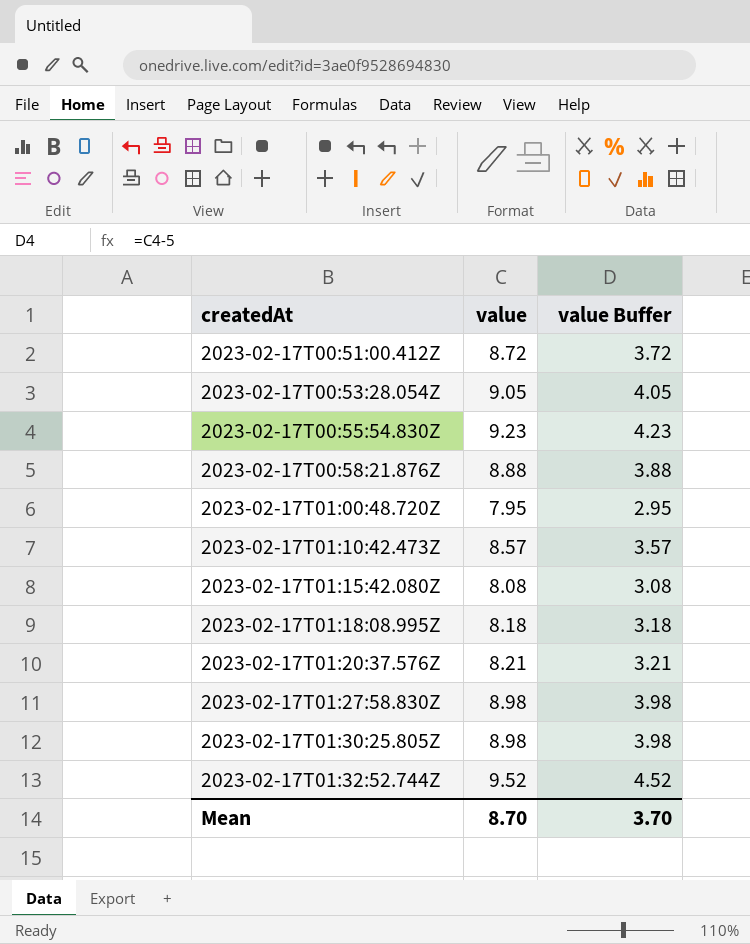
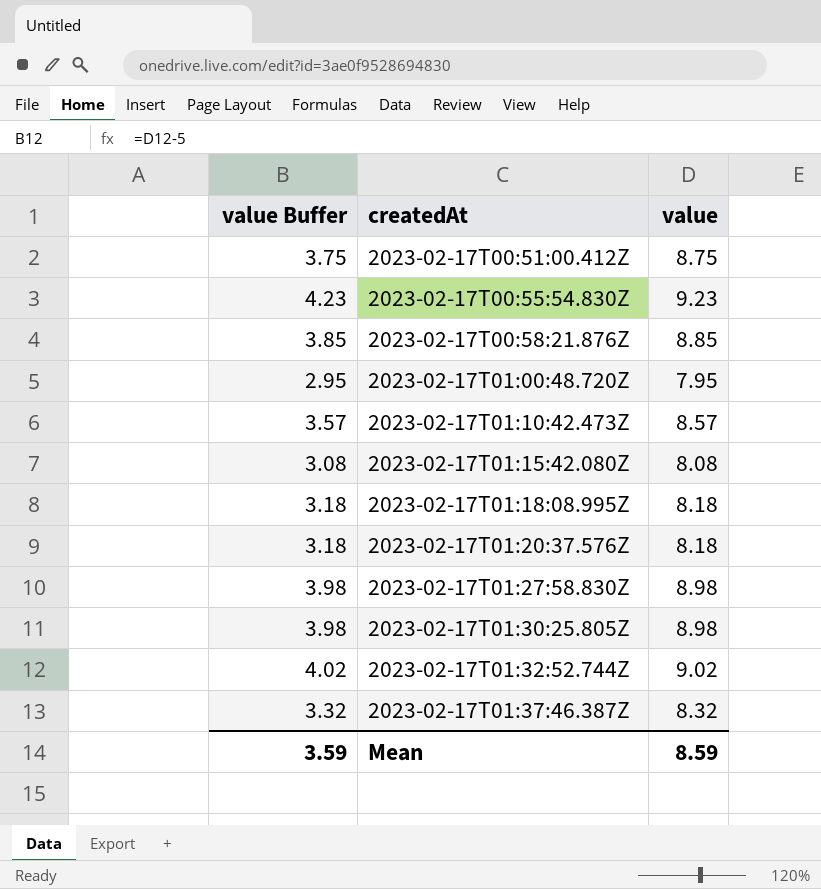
column value Buffer | position: 3 -> 1
row 2023-02-17T00:53:28.054Z: 9.05 | 4.05 -> none
2023-02-17T00:51:00.412Z | value Buffer: 3.72 -> 3.75
2023-02-17T00:51:00.412Z | value: 8.72 -> 8.75
2023-02-17T00:58:21.876Z | value Buffer: 3.88 -> 3.85
2023-02-17T00:58:21.876Z | value: 8.88 -> 8.85
2023-02-17T01:20:37.576Z | value Buffer: 3.21 -> 3.18
2023-02-17T01:20:37.576Z | value: 8.21 -> 8.18
2023-02-17T01:32:52.744Z | value Buffer: 4.52 -> 4.02
2023-02-17T01:32:52.744Z | value: 9.52 -> 9.02
row 2023-02-17T01:37:46.387Z: none -> 3.32 | 8.32
Mean | value Buffer: 3.70 -> 3.59
Mean | value: 8.70 -> 8.59

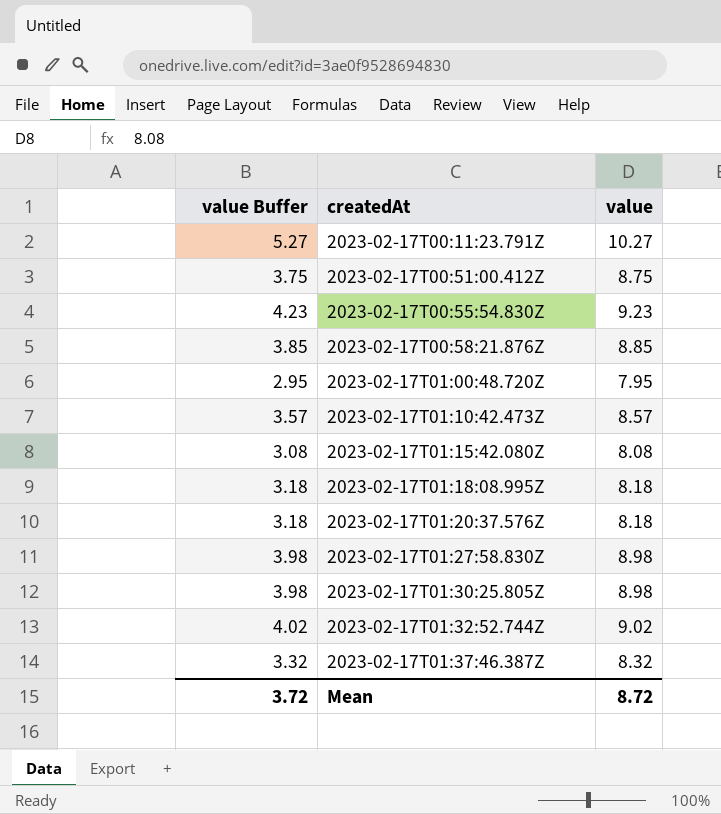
row 2023-02-17T00:11:23.791Z: none -> 5.27 | 10.27
Mean | value Buffer: 3.59 -> 3.72
Mean | value: 8.59 -> 8.72

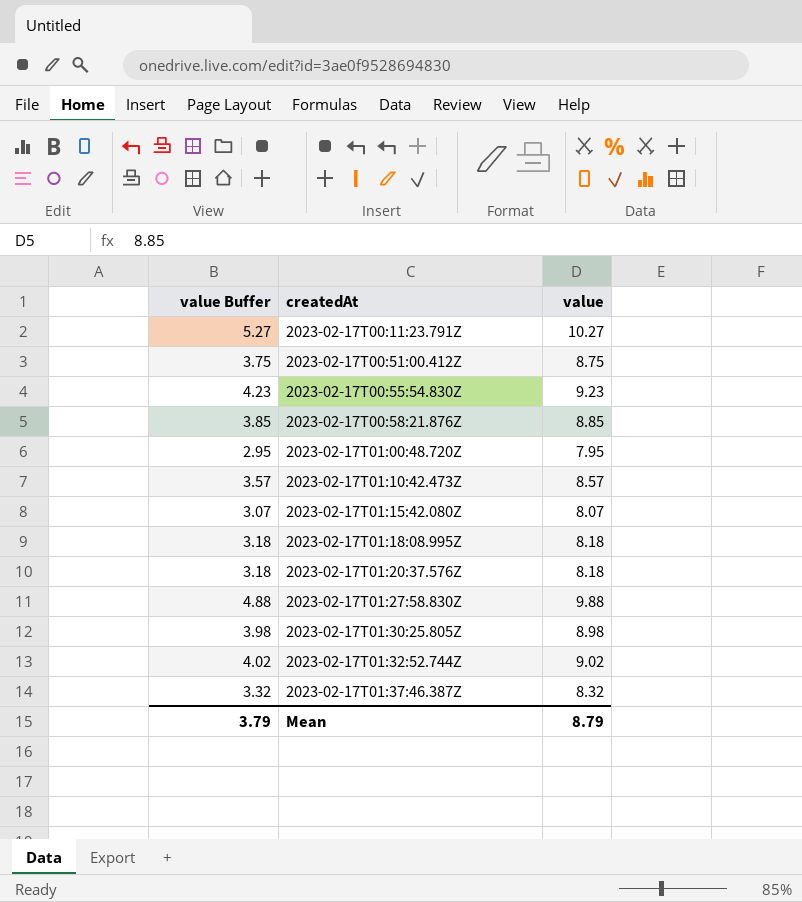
2023-02-17T01:15:42.080Z | value Buffer: 3.08 -> 3.07
2023-02-17T01:15:42.080Z | value: 8.08 -> 8.07
2023-02-17T01:27:58.830Z | value Buffer: 3.98 -> 4.88
2023-02-17T01:27:58.830Z | value: 8.98 -> 9.88
Mean | value Buffer: 3.72 -> 3.79
Mean | value: 8.72 -> 8.79

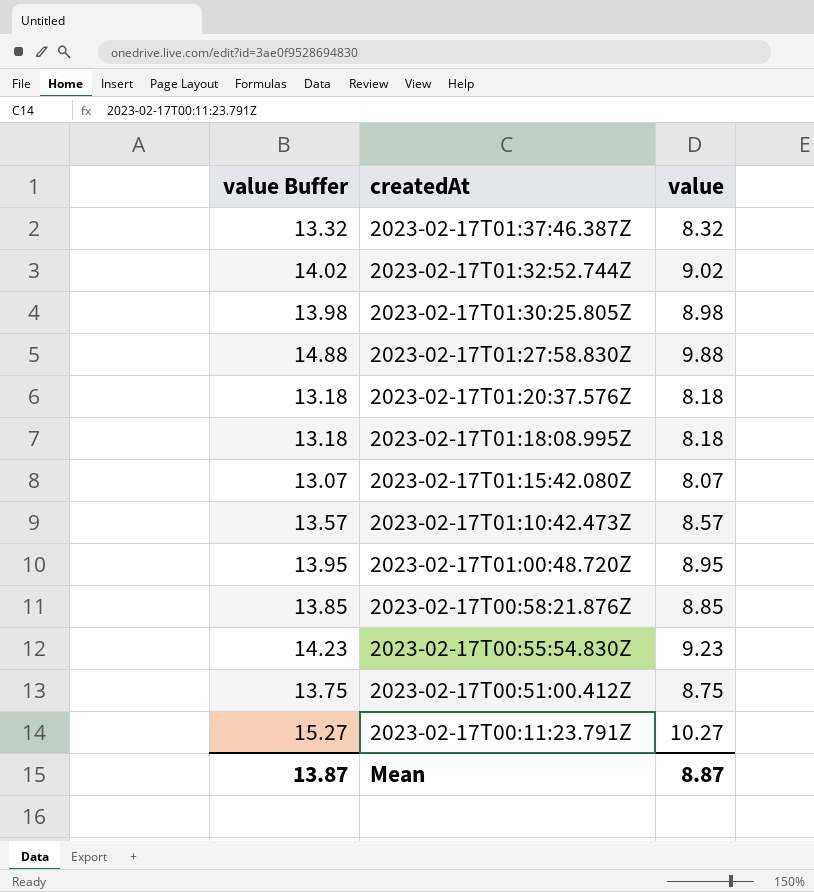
row order: createdAt ascending -> createdAt descending
column value Buffer | formula: [value] - 5 -> [value] + 5
2023-02-17T01:00:48.720Z | value: 7.95 -> 8.95
Mean | value Buffer: 3.79 -> 13.87
Mean | value: 8.79 -> 8.87

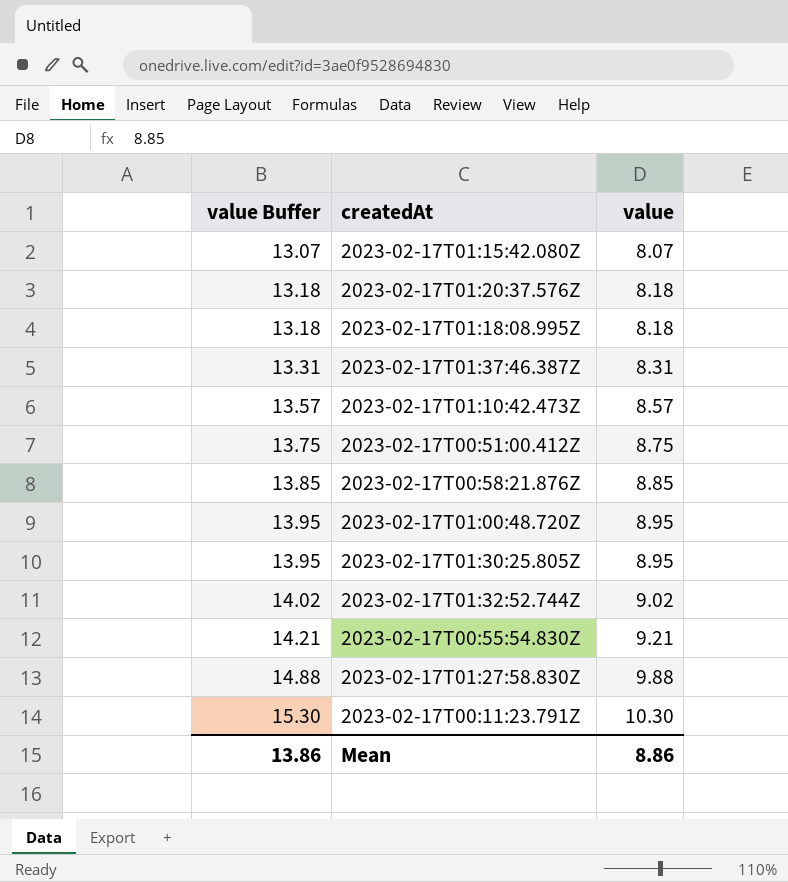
row order: createdAt descending -> value Buffer ascending
2023-02-17T01:37:46.387Z | value Buffer: 13.32 -> 13.31
2023-02-17T01:37:46.387Z | value: 8.32 -> 8.31
2023-02-17T01:30:25.805Z | value Buffer: 13.98 -> 13.95
2023-02-17T01:30:25.805Z | value: 8.98 -> 8.95
2023-02-17T00:55:54.830Z | value Buffer: 14.23 -> 14.21
2023-02-17T00:55:54.830Z | value: 9.23 -> 9.21
2023-02-17T00:11:23.791Z | value Buffer: 15.27 -> 15.30
2023-02-17T00:11:23.791Z | value: 10.27 -> 10.30
Mean | value Buffer: 13.87 -> 13.86
Mean | value: 8.87 -> 8.86

